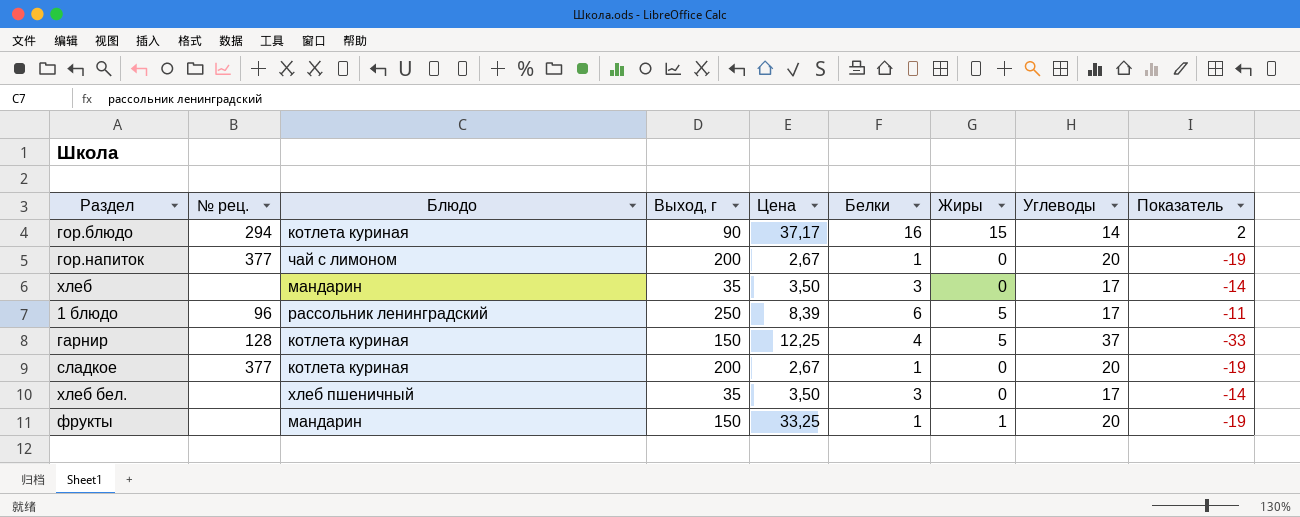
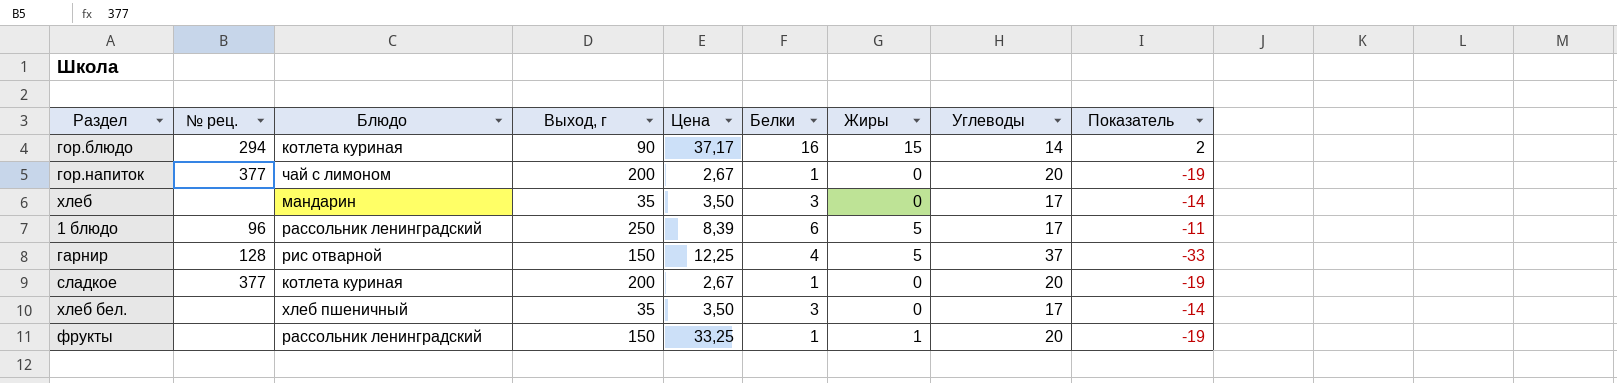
гарнир | Блюдо: котлета куриная -> рис отварной
фрукты | Блюдо: мандарин -> рассольник ленинградский

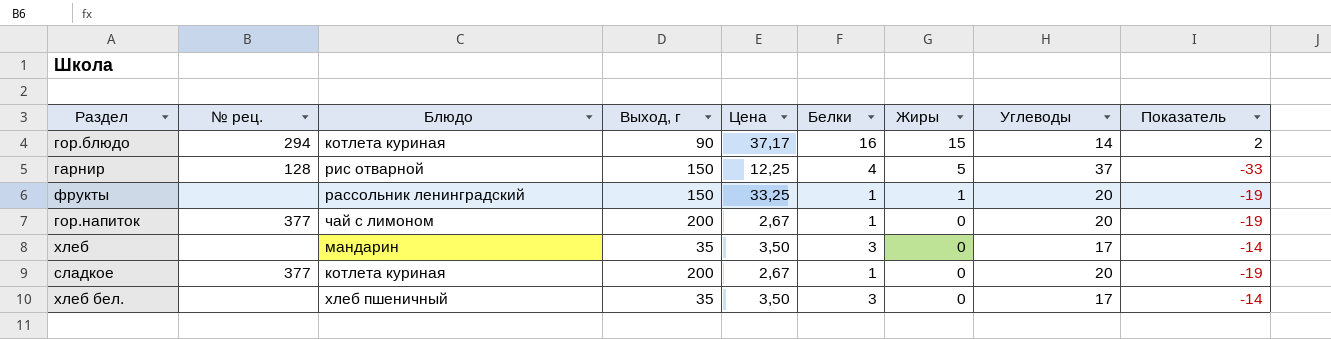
row order: none -> Жиры descending
row 1 блюдо: 96 | рассольник ленинградский | 250 | 8,39 | 6 | 5 | 17 | -11 -> none

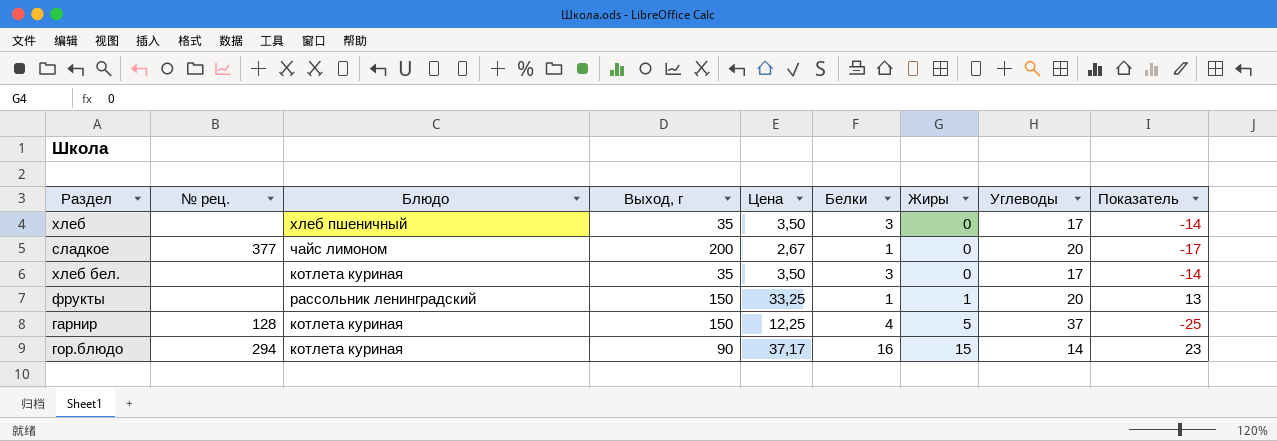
row order: Жиры descending -> Жиры ascending
column Показатель | formula: [Белки] - [Углеводы] -> [Цена] - [Углеводы]
row гор.напиток: 377 | чай с лимоном | 200 | 2,67 | 1 | 0 | 20 | -19 -> none
хлеб | Блюдо: мандарин -> хлеб пшеничный
сладкое | Блюдо: котлета куриная -> чайс лимоном
хлеб бел. | Блюдо: хлеб пшеничный -> котлета куриная
гарнир | Блюдо: рис отварной -> котлета куриная

